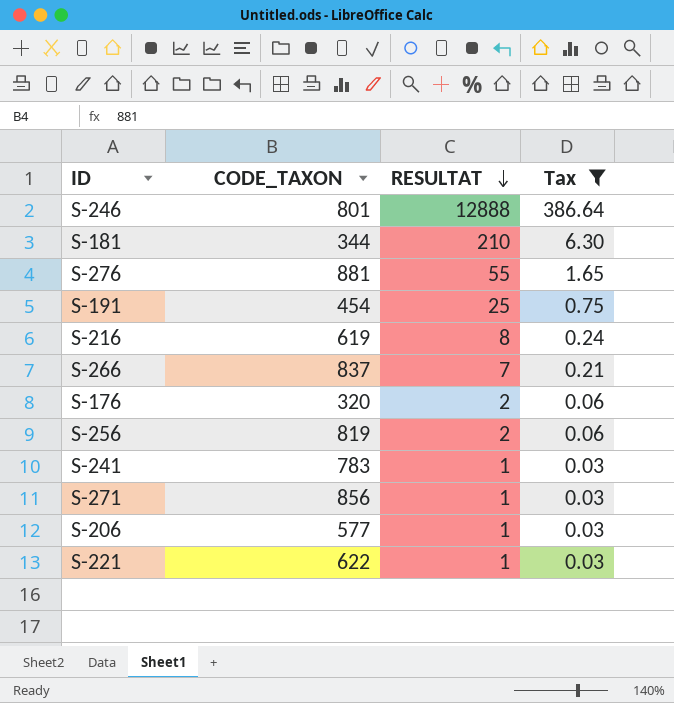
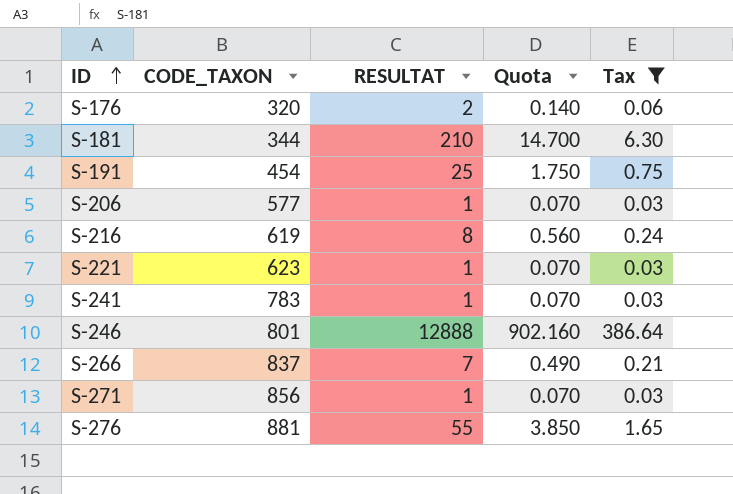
row order: RESULTAT descending -> ID ascending
column Quota | formula: none -> [RESULTAT] * 0.07
row S-256: 819 | 2 | 0.06 -> none
S-221 | CODE_TAXON: 622 -> 623

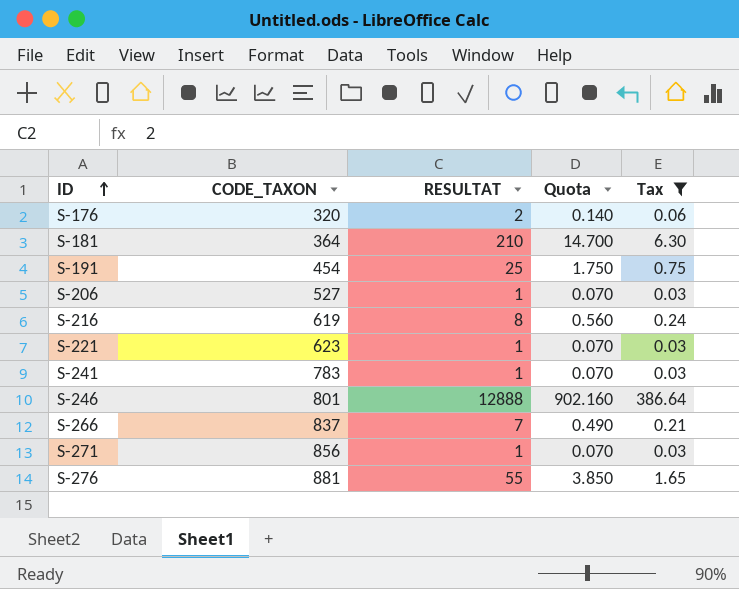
S-181 | CODE_TAXON: 344 -> 364
S-206 | CODE_TAXON: 577 -> 527

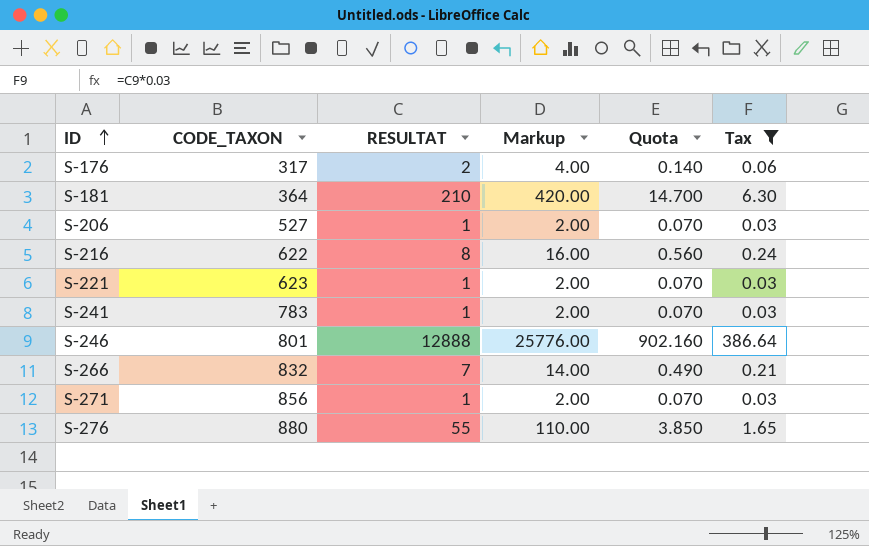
column Markup | formula: none -> [RESULTAT] * 2
row S-191: 454 | 25 | 1.750 | 0.75 -> none
S-176 | CODE_TAXON: 320 -> 317
S-216 | CODE_TAXON: 619 -> 622
S-266 | CODE_TAXON: 837 -> 832
S-276 | CODE_TAXON: 881 -> 880

